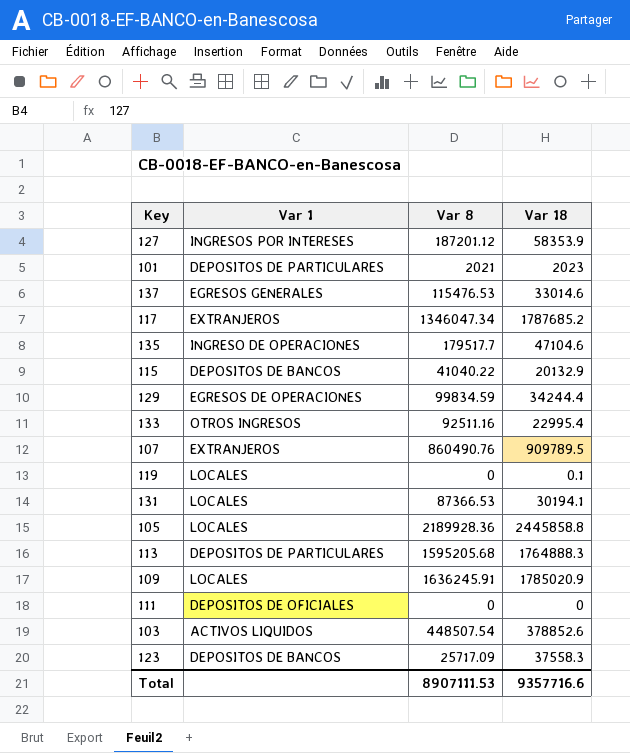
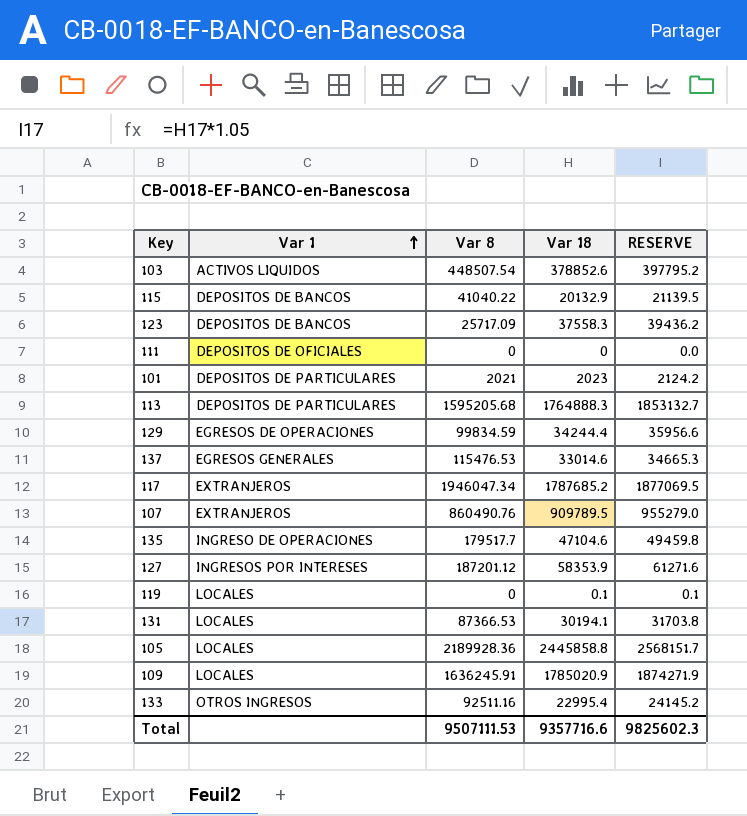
row order: none -> Var 1 ascending
column RESERVE | formula: none -> [Var 18] * 1.05
117 | Var 8: 1346047.34 -> 1946047.34
Total | Var 8: 8907111.53 -> 9507111.53

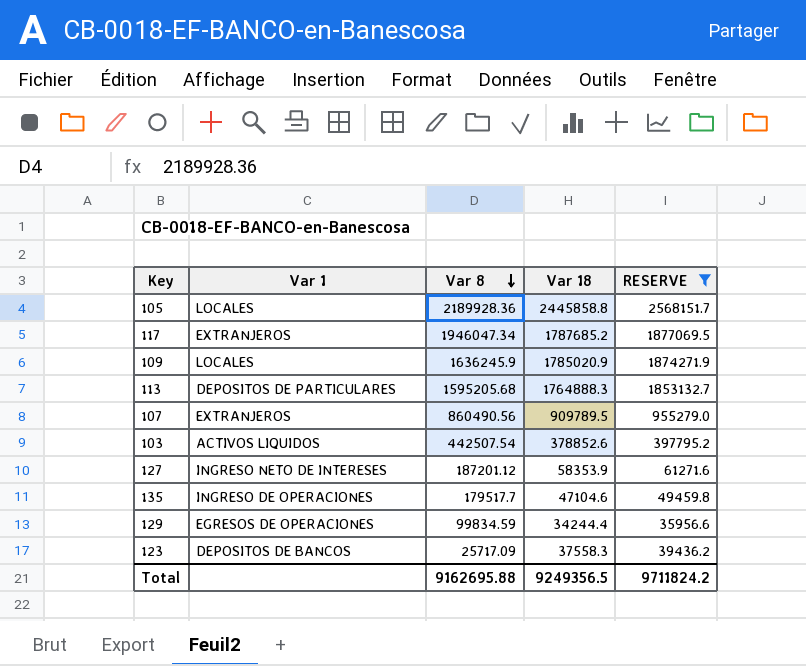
filter: none -> RESERVE >= 35956.6
row order: Var 1 ascending -> Var 8 descending
109 | Var 8: 1636245.91 -> 1636245.9
107 | Var 8: 860490.76 -> 860490.56
103 | Var 8: 448507.54 -> 442507.54
127 | Var 1: INGRESOS POR INTERESES -> INGRESO NETO DE INTERESES
Total | Var 8: 9507111.53 -> 9162695.88
Total | Var 18: 9357716.6 -> 9249356.5
Total | RESERVE: 9825602.3 -> 9711824.2

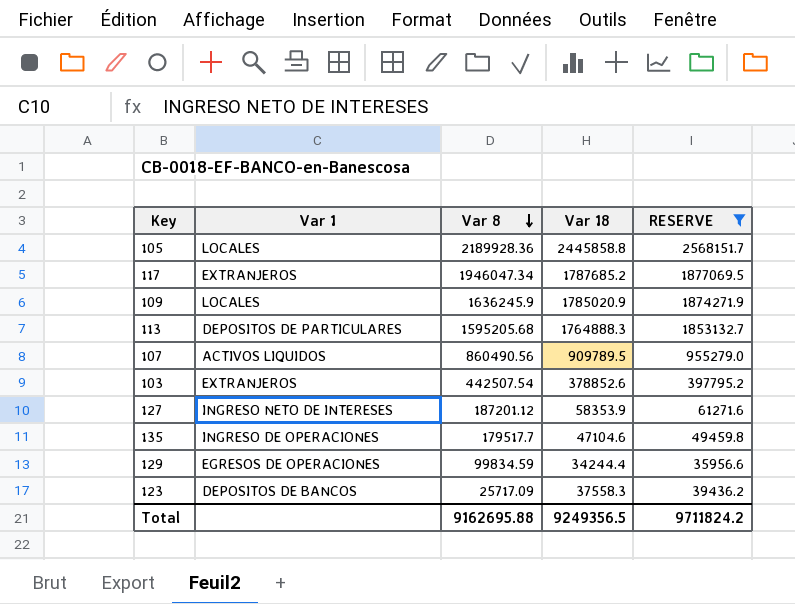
107 | Var 1: EXTRANJEROS -> ACTIVOS LIQUIDOS
103 | Var 1: ACTIVOS LIQUIDOS -> EXTRANJEROS

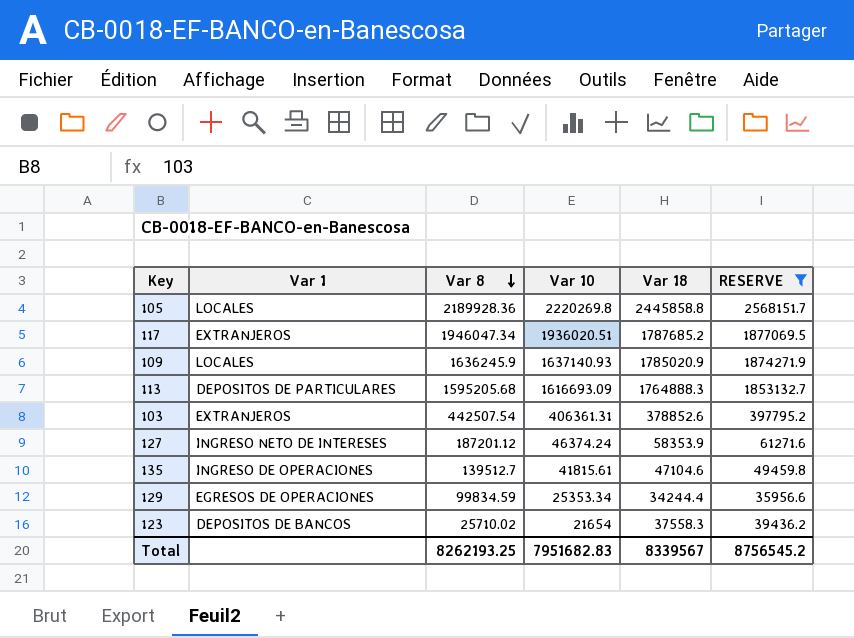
column Var 10 | position: none -> 4
row 107: ACTIVOS LIQUIDOS | 860490.56 | 909789.5 | 955279.0 -> none
135 | Var 8: 179517.7 -> 139512.7
123 | Var 8: 25717.09 -> 25710.02
Total | Var 8: 9162695.88 -> 8262193.25
Total | Var 18: 9249356.5 -> 8339567
Total | RESERVE: 9711824.2 -> 8756545.2

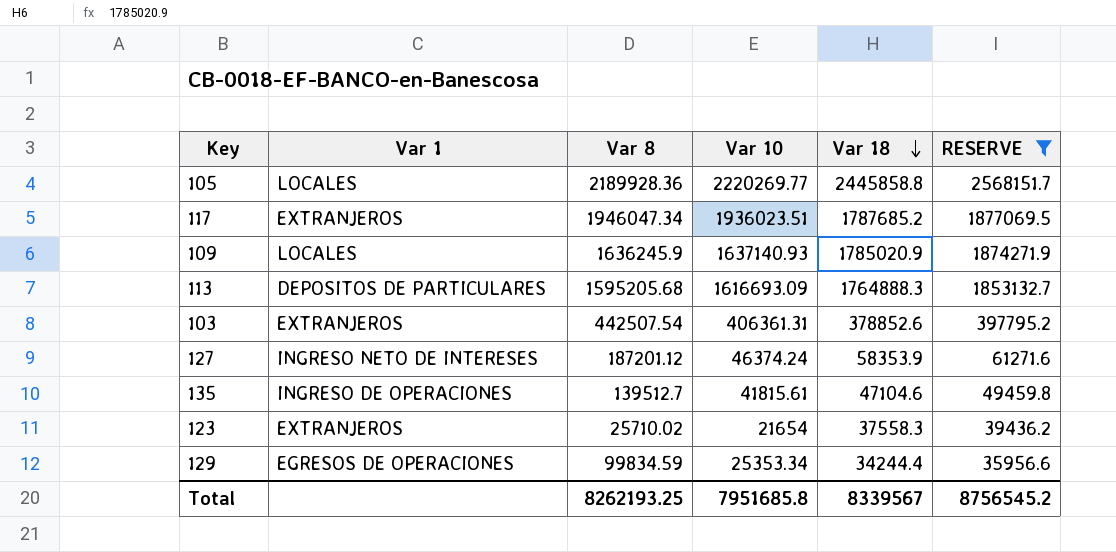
row order: Var 8 descending -> Var 18 descending
105 | Var 10: 2220269.8 -> 2220269.77
117 | Var 10: 1936020.51 -> 1936023.51
123 | Var 1: DEPOSITOS DE BANCOS -> EXTRANJEROS
Total | Var 10: 7951682.83 -> 7951685.8

